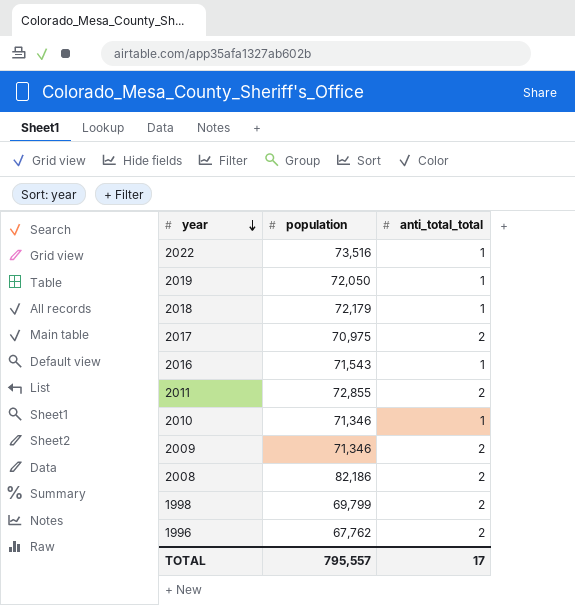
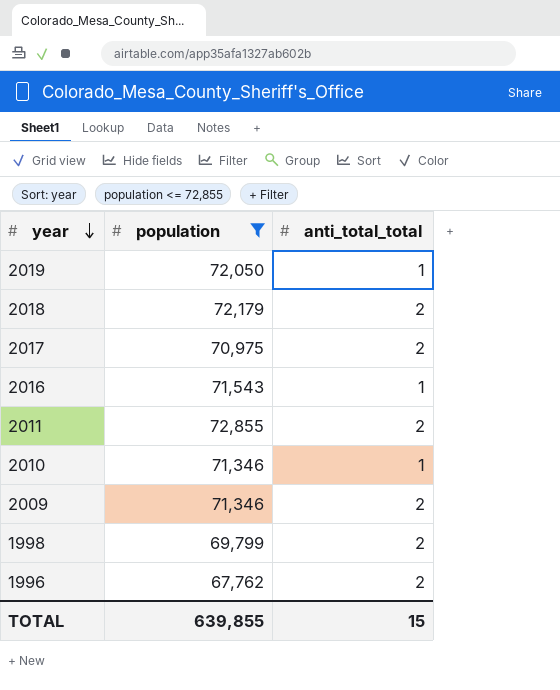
filter: none -> population <= 72,855
2018 | anti_total_total: 1 -> 2
TOTAL | population: 795,557 -> 639,855
TOTAL | anti_total_total: 17 -> 15

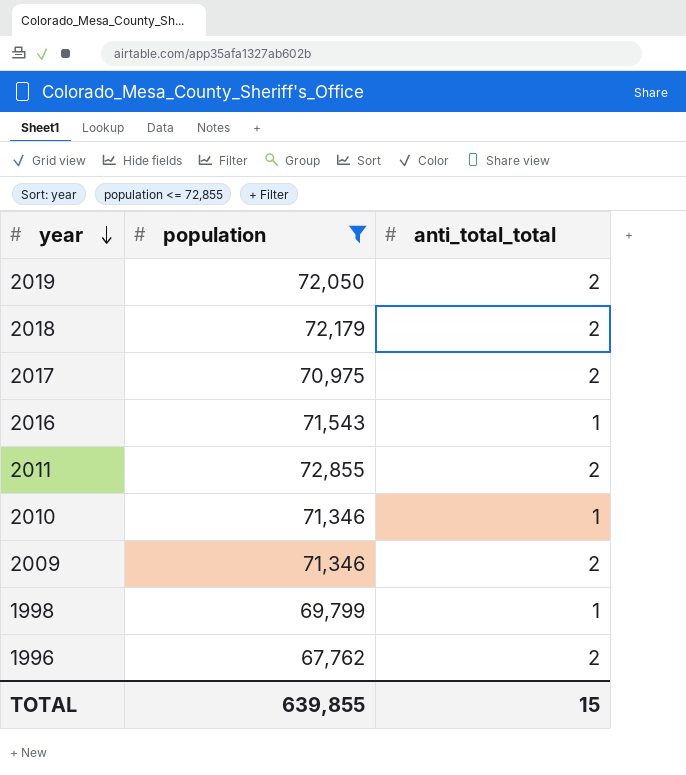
2019 | anti_total_total: 1 -> 2
1998 | anti_total_total: 2 -> 1

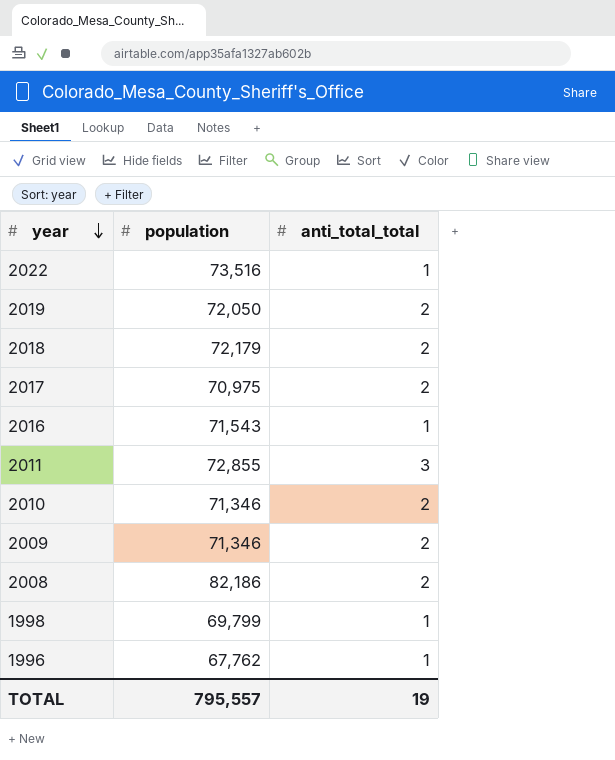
filter: population <= 72,855 -> none
2011 | anti_total_total: 2 -> 3
2010 | anti_total_total: 1 -> 2
1996 | anti_total_total: 2 -> 1
TOTAL | population: 639,855 -> 795,557
TOTAL | anti_total_total: 15 -> 19

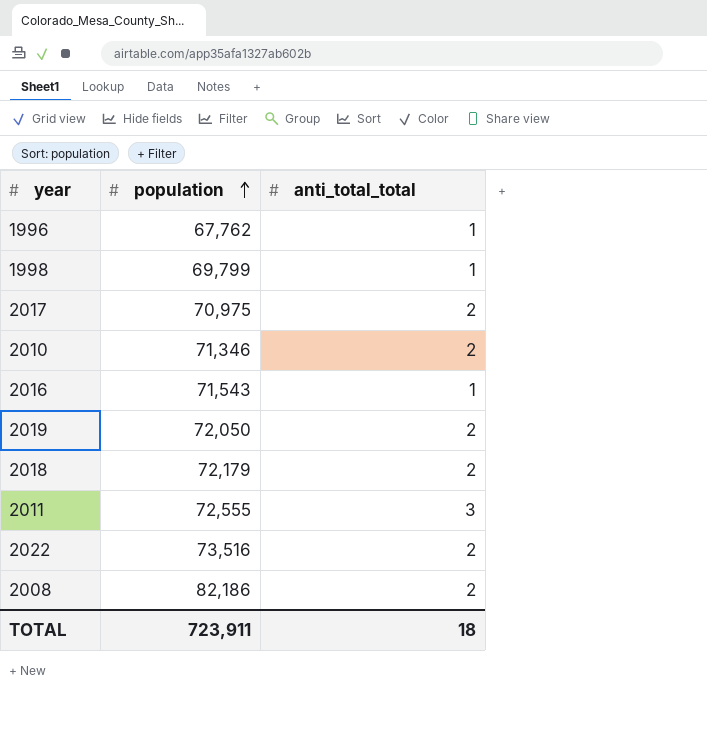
row order: year descending -> population ascending
row 2009: 71,346 | 2 -> none
2011 | population: 72,855 -> 72,555
2022 | anti_total_total: 1 -> 2
TOTAL | population: 795,557 -> 723,911
TOTAL | anti_total_total: 19 -> 18

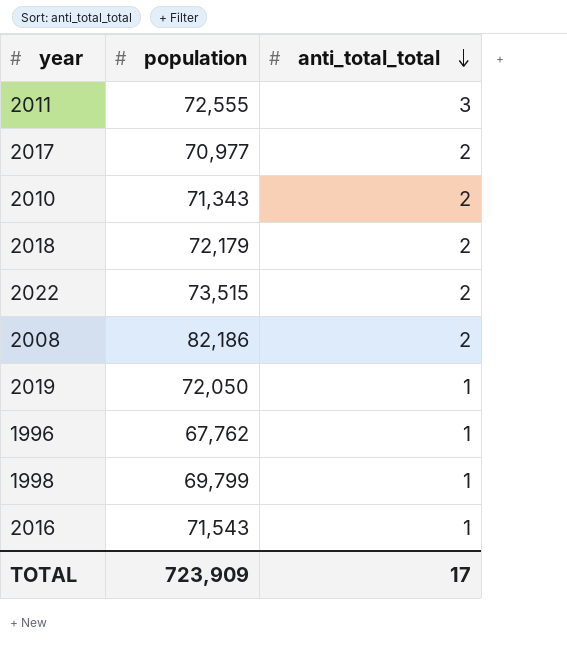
row order: population ascending -> anti_total_total descending
2017 | population: 70,975 -> 70,977
2010 | population: 71,346 -> 71,343
2022 | population: 73,516 -> 73,515
2019 | anti_total_total: 2 -> 1
TOTAL | population: 723,911 -> 723,909
TOTAL | anti_total_total: 18 -> 17

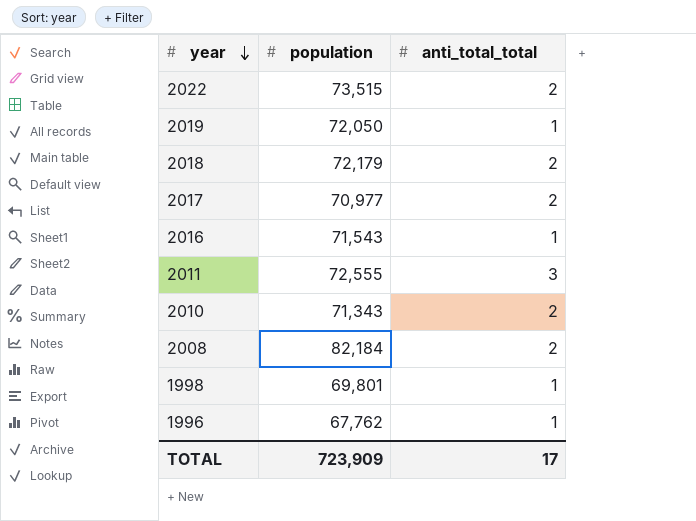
row order: anti_total_total descending -> year descending
2008 | population: 82,186 -> 82,184
1998 | population: 69,799 -> 69,801

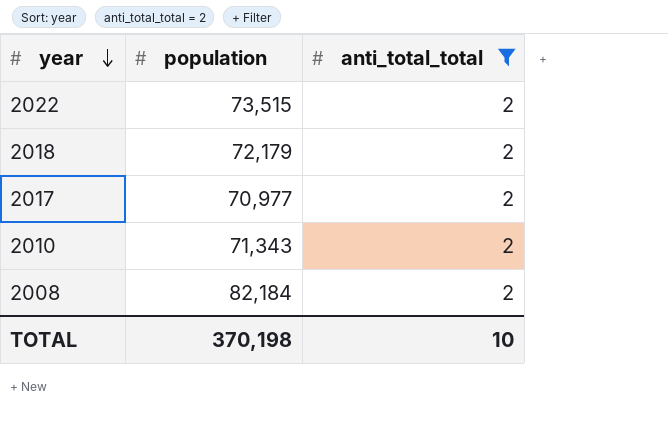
filter: none -> anti_total_total = 2
TOTAL | population: 723,909 -> 370,198
TOTAL | anti_total_total: 17 -> 10

